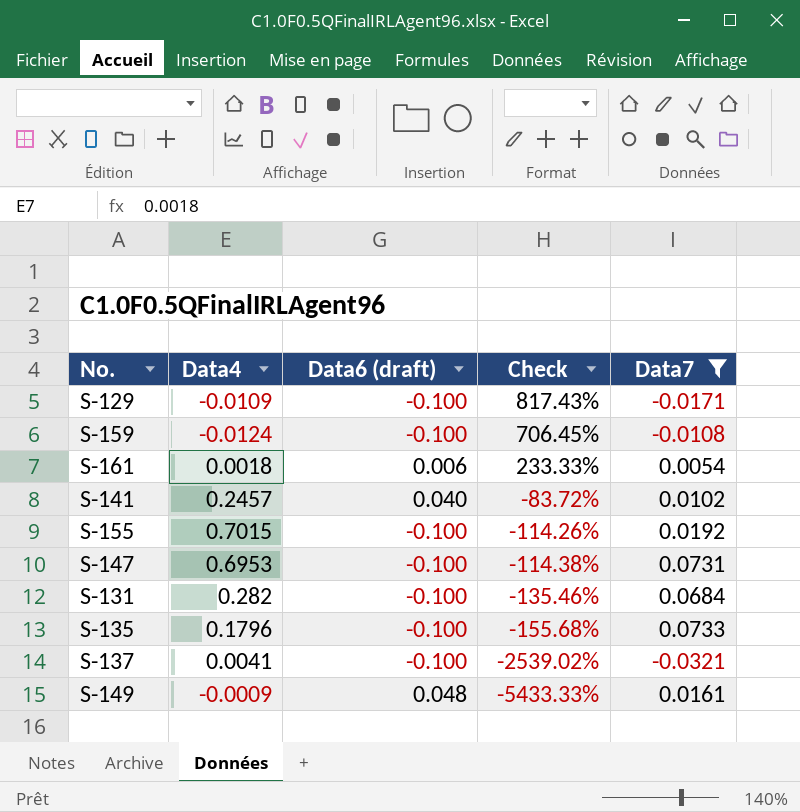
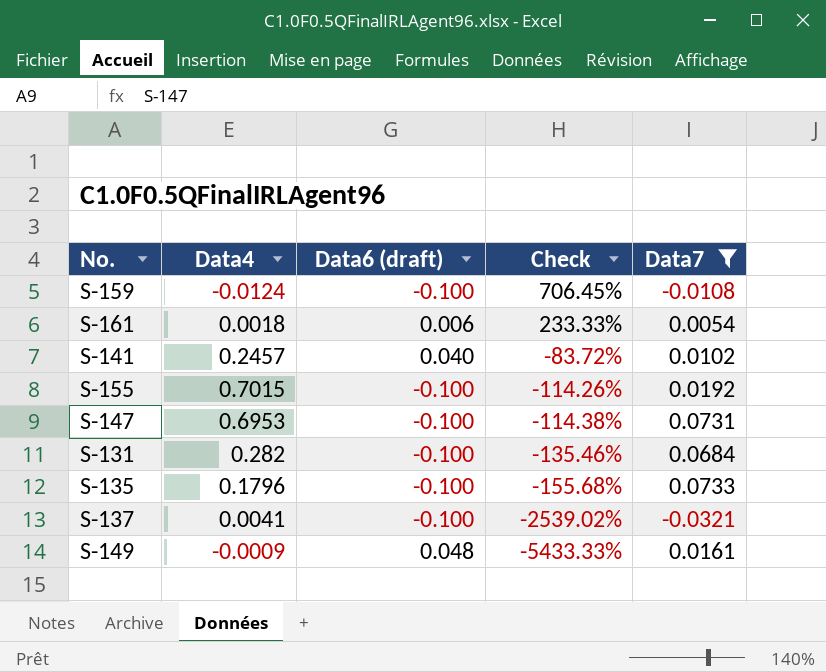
row S-129: -0.0109 | -0.100 | 817.43% | -0.0171 -> none

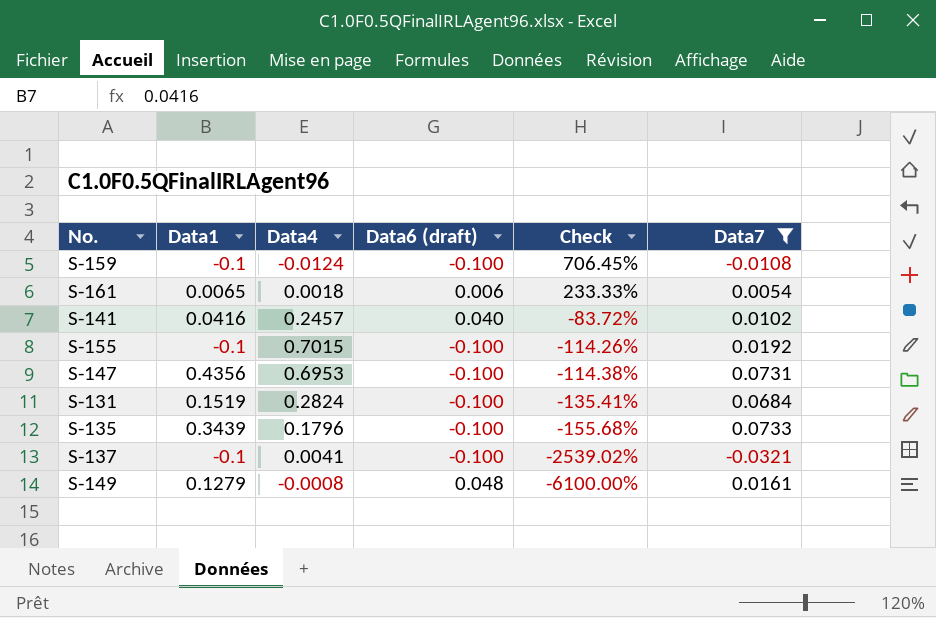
column Data1 | position: none -> 2
S-131 | Data4: 0.282 -> 0.2824
S-131 | Check: -135.46% -> -135.41%
S-149 | Data4: -0.0009 -> -0.0008
S-149 | Check: -5433.33% -> -6100.00%

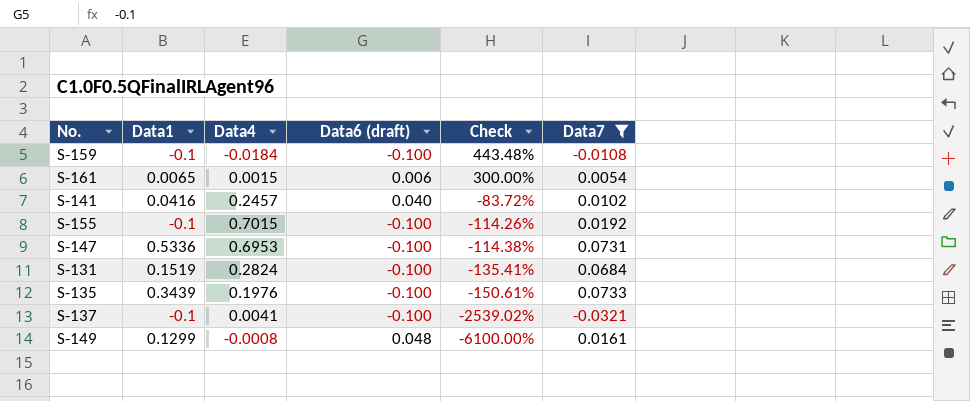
S-159 | Data4: -0.0124 -> -0.0184
S-159 | Check: 706.45% -> 443.48%
S-161 | Data4: 0.0018 -> 0.0015
S-161 | Check: 233.33% -> 300.00%
S-147 | Data1: 0.4356 -> 0.5336
S-135 | Data4: 0.1796 -> 0.1976
S-135 | Check: -155.68% -> -150.61%
S-149 | Data1: 0.1279 -> 0.1299

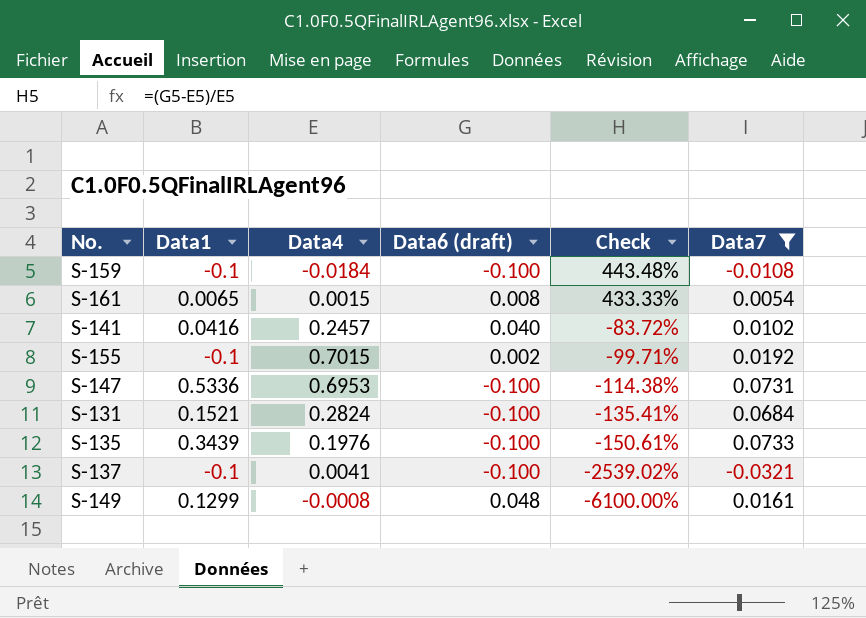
S-161 | Data6 (draft): 0.006 -> 0.008
S-161 | Check: 300.00% -> 433.33%
S-155 | Data6 (draft): -0.100 -> 0.002
S-155 | Check: -114.26% -> -99.71%
S-131 | Data1: 0.1519 -> 0.1521

